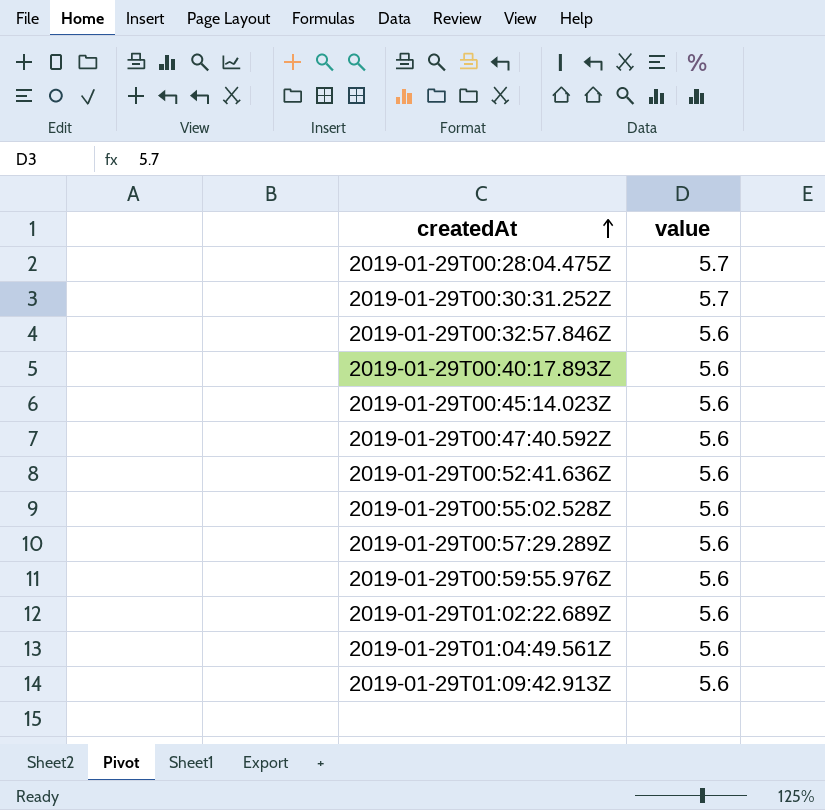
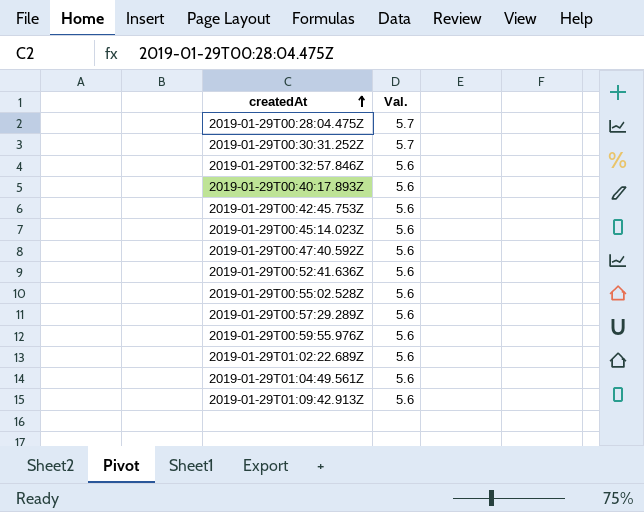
column name: value -> Val.
row 2019-01-29T00:42:45.753Z: none -> 5.6

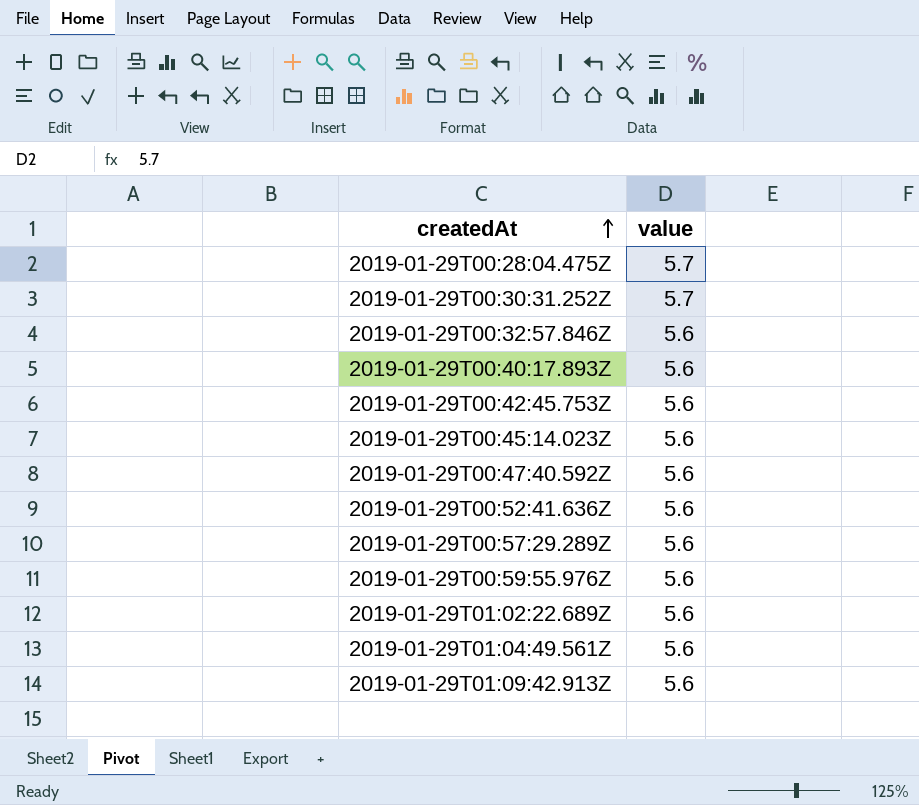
column name: Val. -> value
row 2019-01-29T00:55:02.528Z: 5.6 -> none

